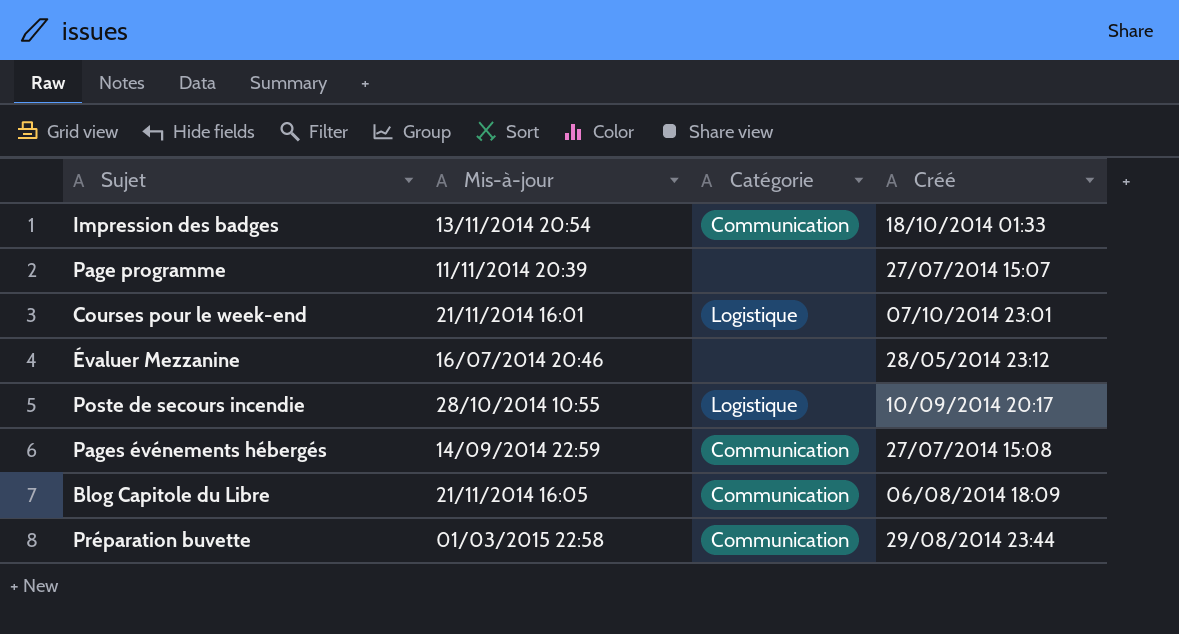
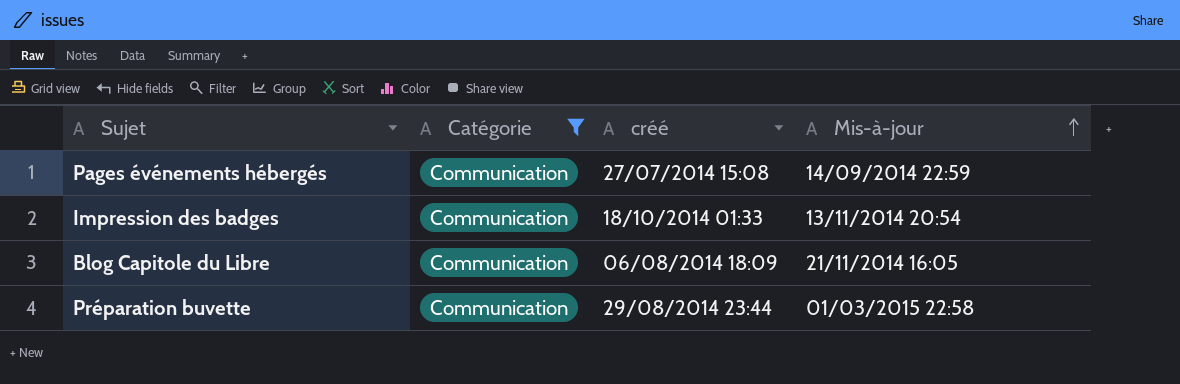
filter: none -> Catégorie = Communication
row order: none -> Mis-à-jour ascending
column name: Créé -> créé
column Mis-à-jour | position: 2 -> 4

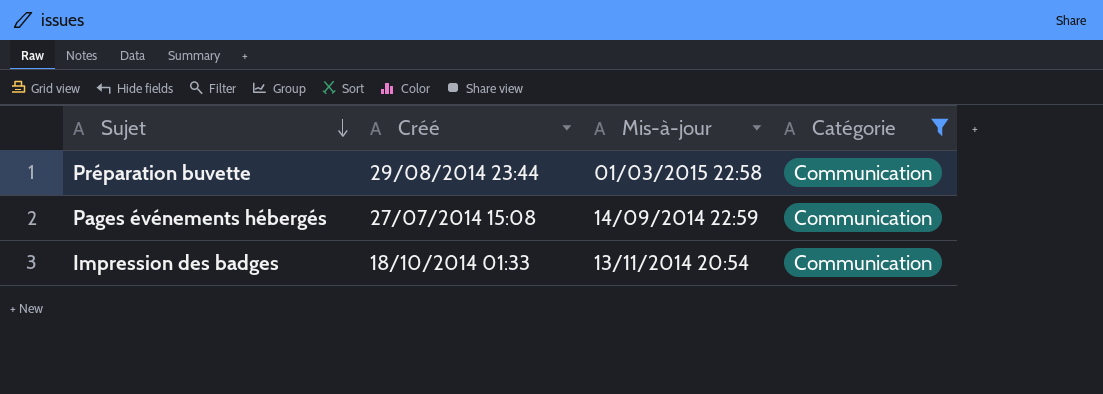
row order: Mis-à-jour ascending -> Sujet descending
column name: créé -> Créé
column Catégorie | position: 2 -> 4
row Blog Capitole du Libre: Communication | 06/08/2014 18:09 | 21/11/2014 16:05 -> none

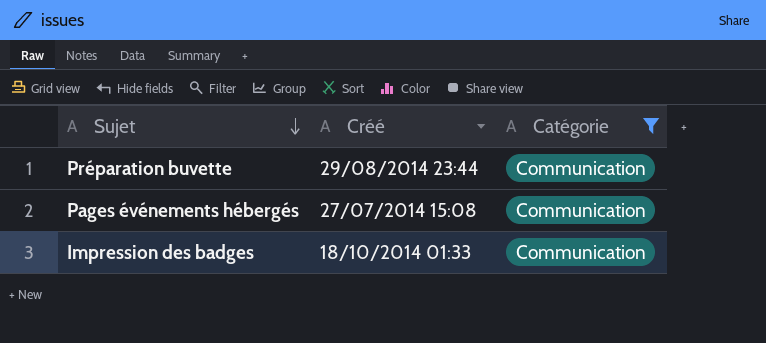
column Mis-à-jour | position: 3 -> none

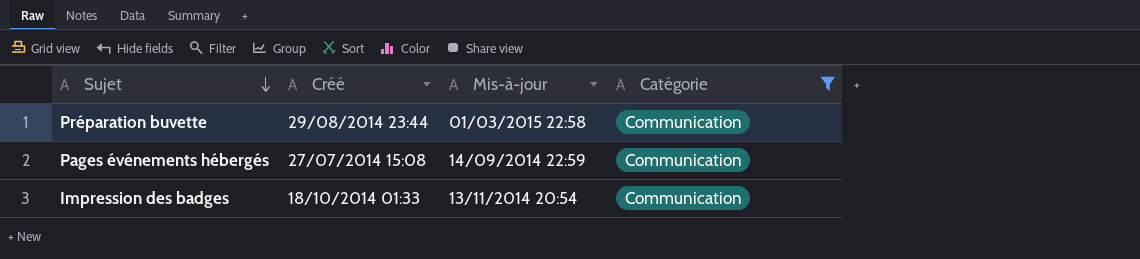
column Mis-à-jour | position: none -> 3

